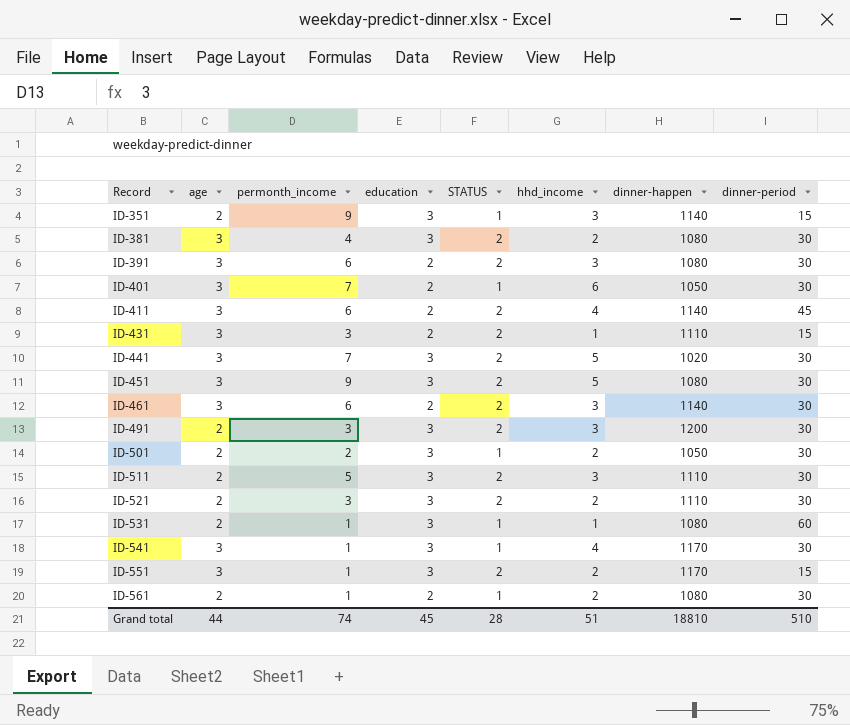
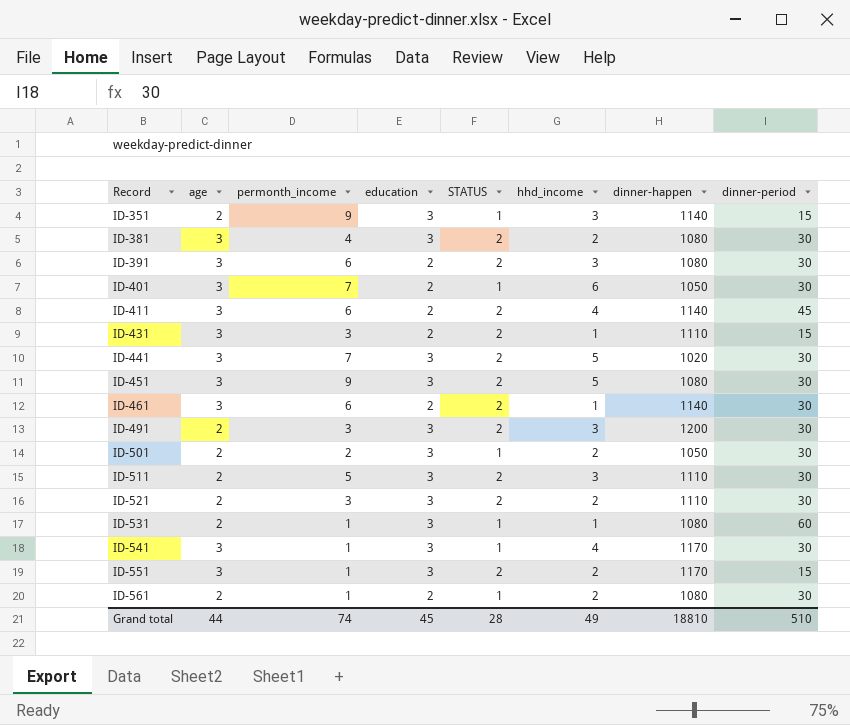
ID-461 | hhd_income: 3 -> 1
Grand total | hhd_income: 51 -> 49

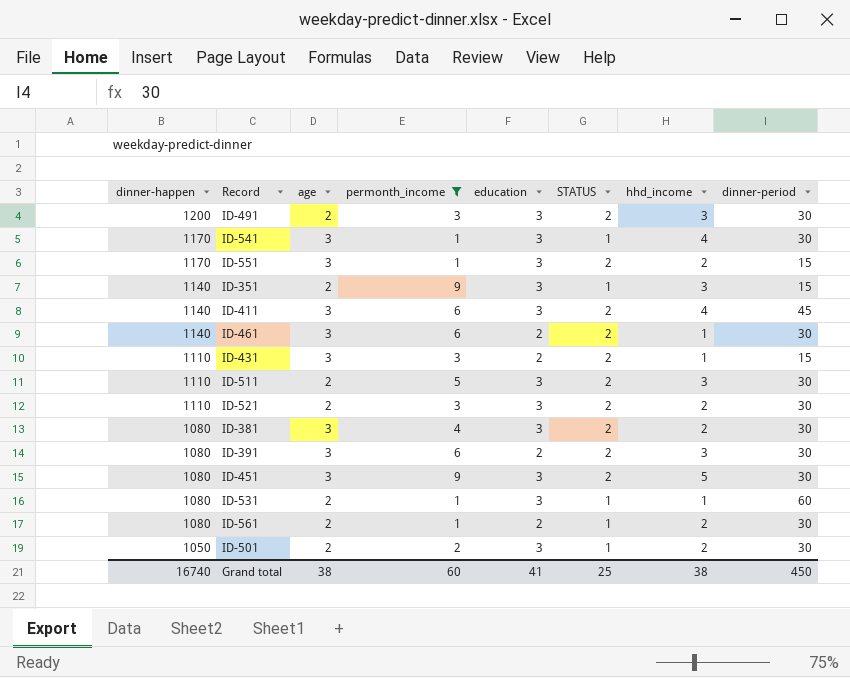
filter: none -> permonth_income != 7
row order: Record ascending -> dinner-happen descending
column dinner-happen | position: 7 -> 1
ID-411 | education: 2 -> 3
Grand total | dinner-happen: 18810 -> 16740
Grand total | age: 44 -> 38
Grand total | permonth_income: 74 -> 60
Grand total | education: 45 -> 41
Grand total | STATUS: 28 -> 25
Grand total | hhd_income: 49 -> 38
Grand total | dinner-period: 510 -> 450

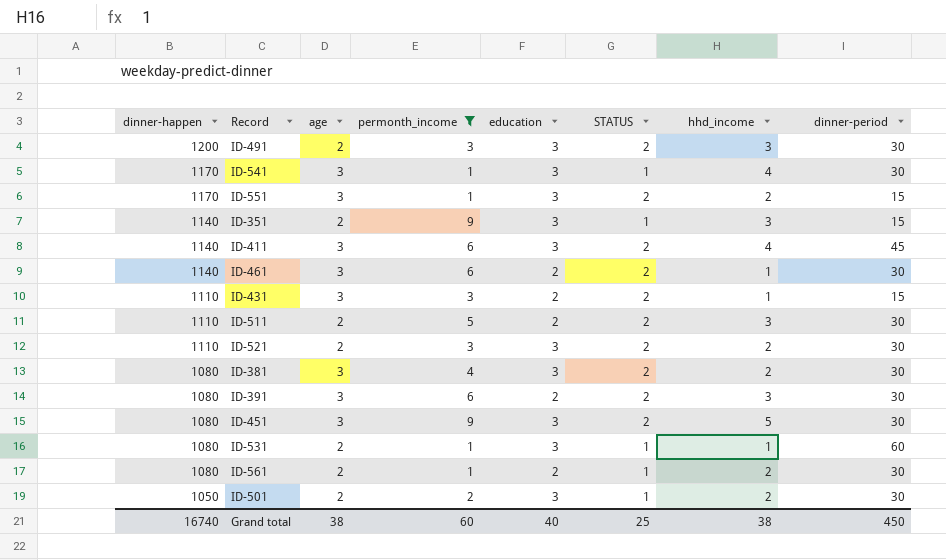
ID-511 | education: 3 -> 2
Grand total | education: 41 -> 40

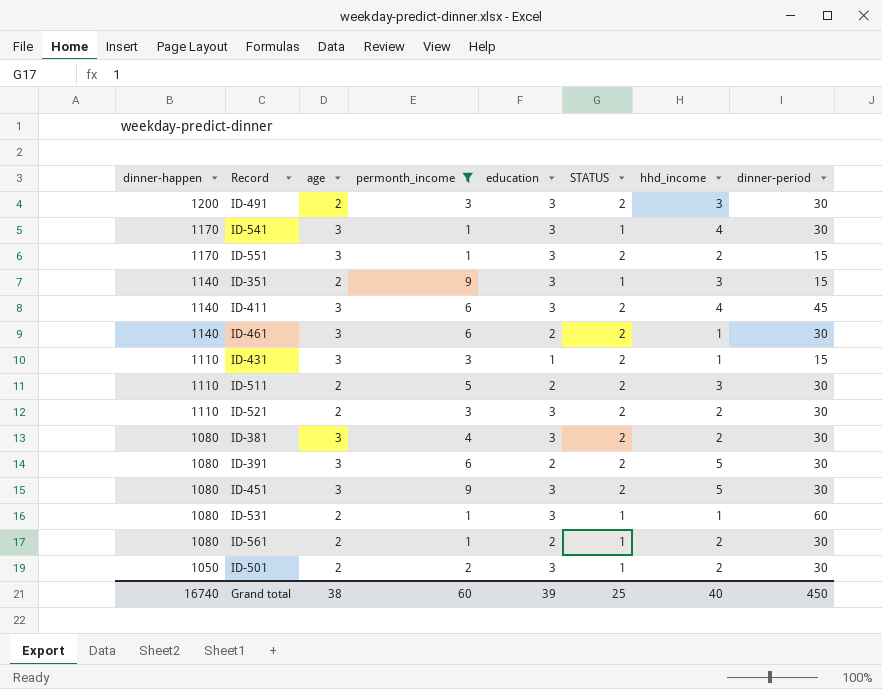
ID-431 | education: 2 -> 1
ID-391 | hhd_income: 3 -> 5
Grand total | education: 40 -> 39
Grand total | hhd_income: 38 -> 40

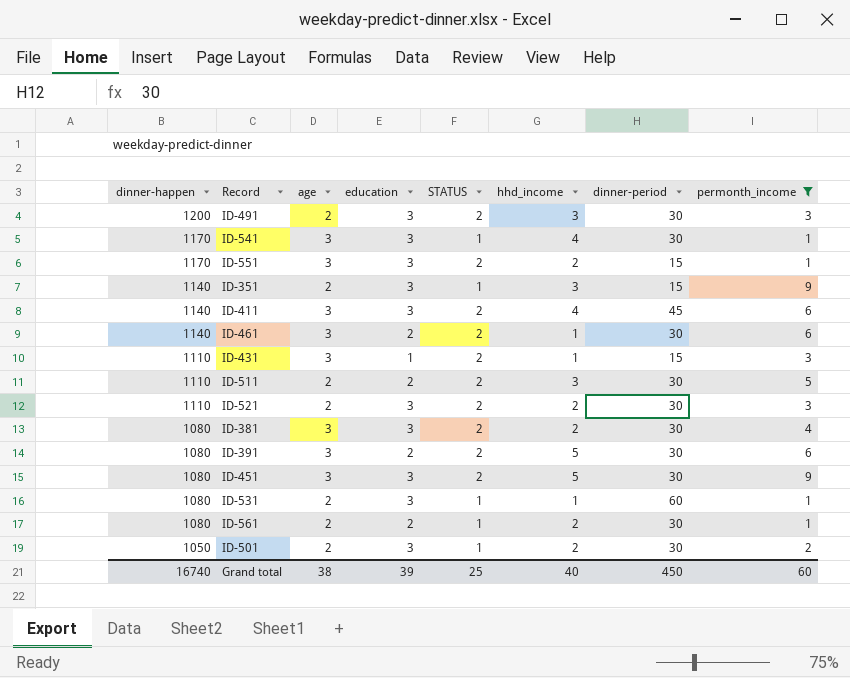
column permonth_income | position: 4 -> 8

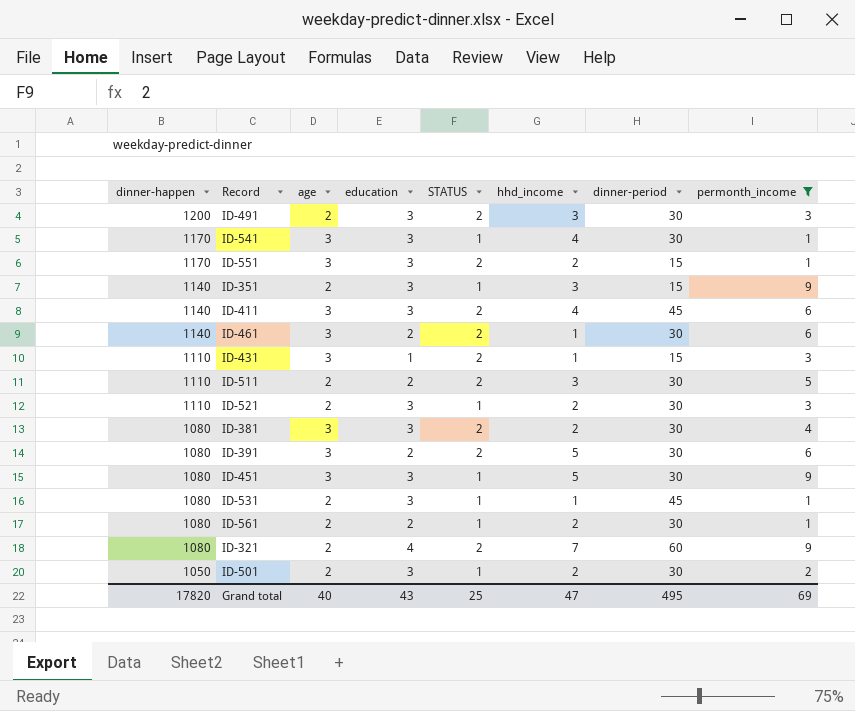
ID-521 | STATUS: 2 -> 1
ID-451 | STATUS: 2 -> 1
ID-531 | dinner-period: 60 -> 45
row ID-321: none -> 1080 | 2 | 4 | 2 | 7 | 60 | 9
Grand total | dinner-happen: 16740 -> 17820
Grand total | age: 38 -> 40
Grand total | education: 39 -> 43
Grand total | hhd_income: 40 -> 47
Grand total | dinner-period: 450 -> 495
Grand total | permonth_income: 60 -> 69

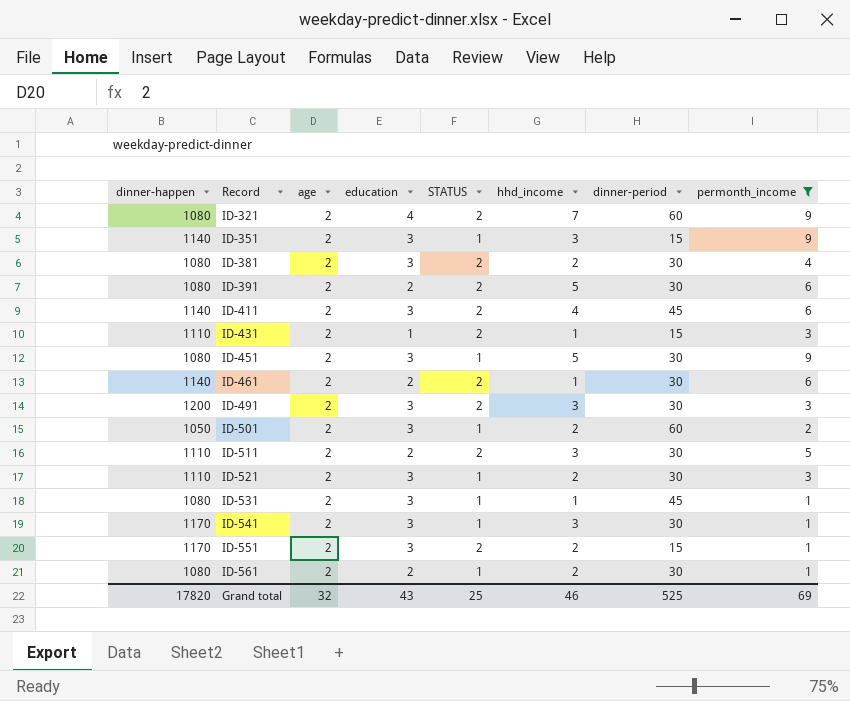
row order: dinner-happen descending -> Record ascending
ID-381 | age: 3 -> 2
ID-391 | age: 3 -> 2
ID-411 | age: 3 -> 2
ID-431 | age: 3 -> 2
ID-451 | age: 3 -> 2
ID-461 | age: 3 -> 2
ID-501 | dinner-period: 30 -> 60
ID-541 | age: 3 -> 2
ID-541 | hhd_income: 4 -> 3
ID-551 | age: 3 -> 2
Grand total | age: 40 -> 32
Grand total | hhd_income: 47 -> 46
Grand total | dinner-period: 495 -> 525

